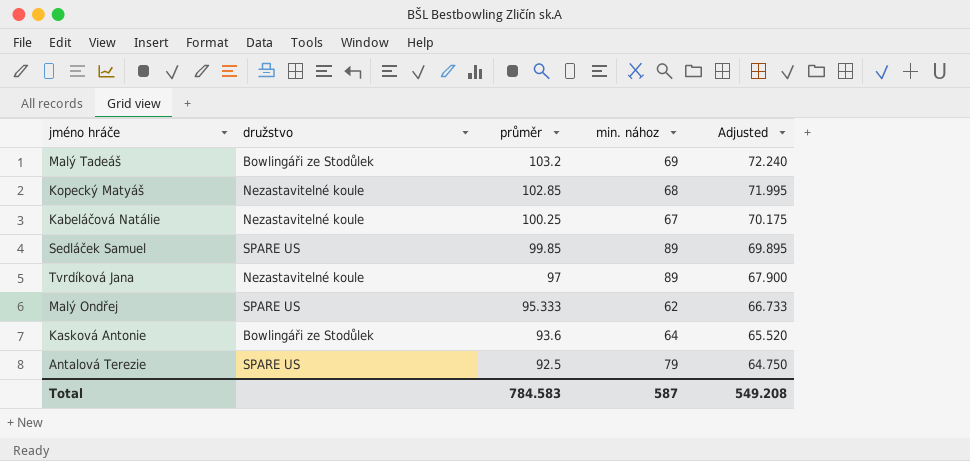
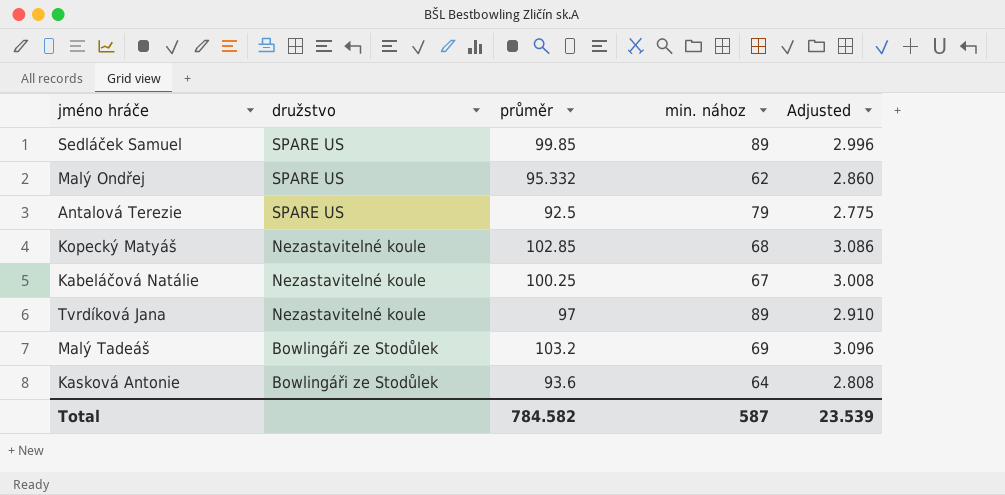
row order: průměr descending -> družstvo descending
column Adjusted | formula: [průměr] * 0.7 -> [průměr] * 0.03
Malý Ondřej | průměr: 95.333 -> 95.332
Total | průměr: 784.583 -> 784.582
Total | Adjusted: 549.208 -> 23.539

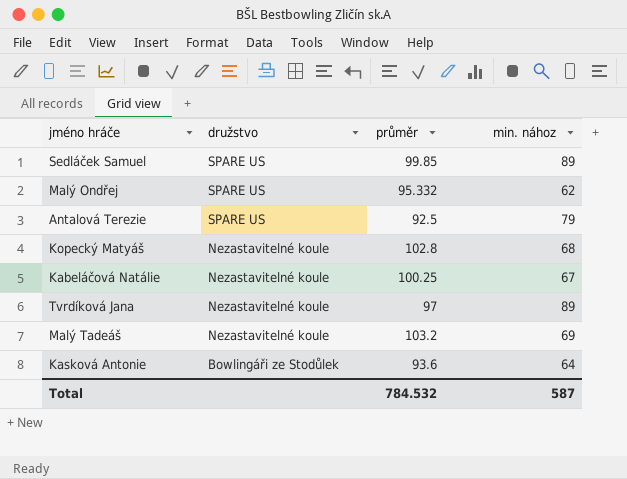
column Adjusted | formula: [průměr] * 0.03 -> none
Kopecký Matyáš | průměr: 102.85 -> 102.8
Malý Tadeáš | družstvo: Bowlingáři ze Stodůlek -> Nezastavitelné koule
Total | průměr: 784.582 -> 784.532

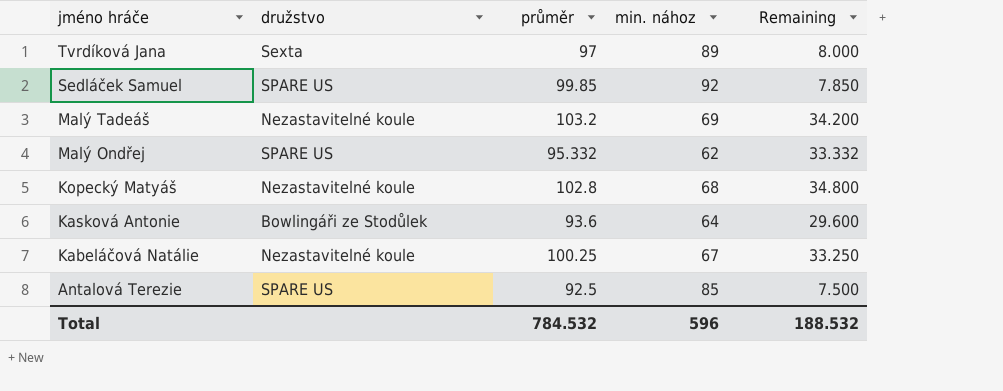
row order: družstvo descending -> jméno hráče descending
column Remaining | formula: none -> [průměr] - [min. nához]
Tvrdíková Jana | družstvo: Nezastavitelné koule -> Sexta
Sedláček Samuel | min. nához: 89 -> 92
Antalová Terezie | min. nához: 79 -> 85
Total | min. nához: 587 -> 596

